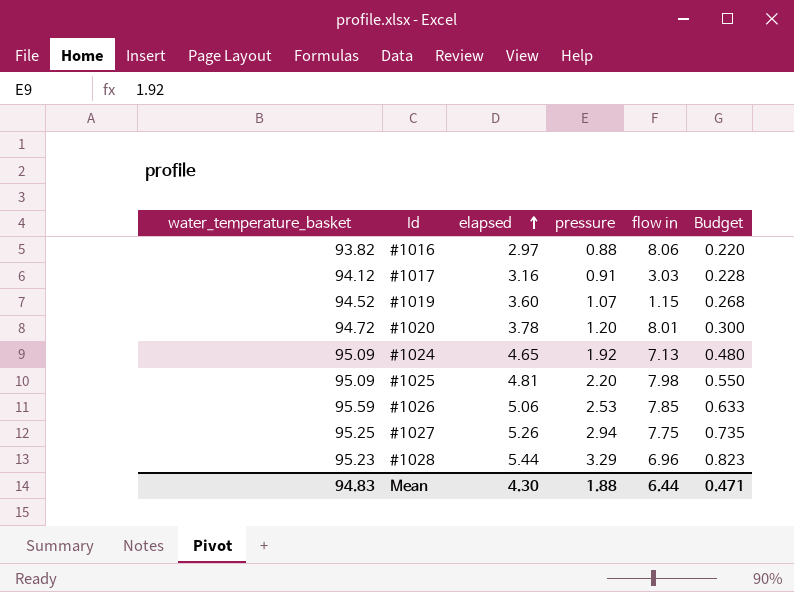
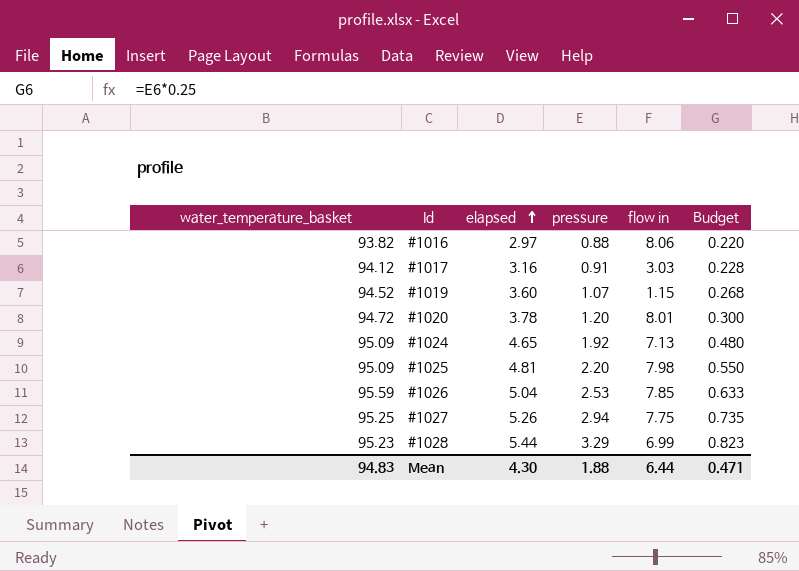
#1026 | elapsed: 5.06 -> 5.04
#1028 | flow in: 6.96 -> 6.99

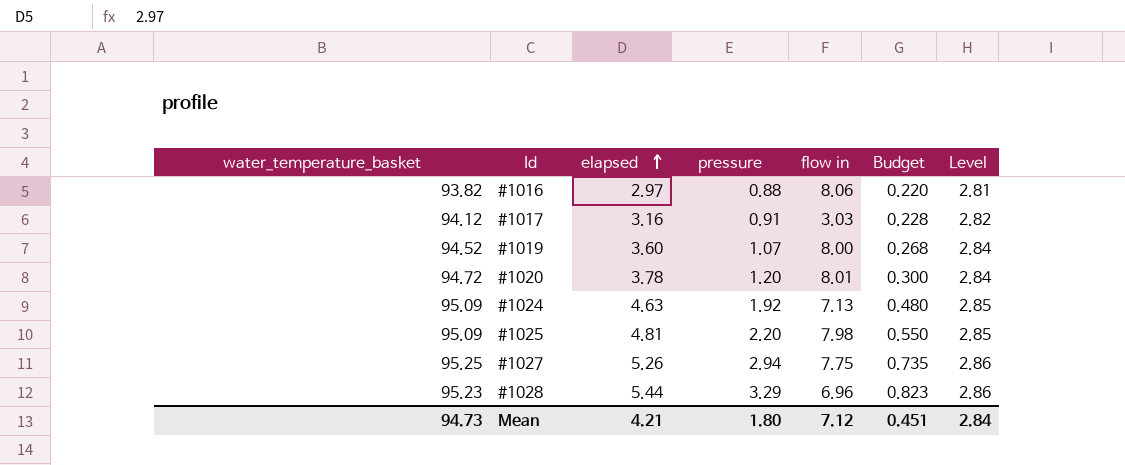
column Level | formula: none -> [water_temperature_basket] * 0.03
row #1026: 95.59 | 5.04 | 2.53 | 7.85 | 0.633 -> none
#1019 | flow in: 1.15 -> 8.00
#1024 | elapsed: 4.65 -> 4.63
#1028 | flow in: 6.99 -> 6.96
Mean | water_temperature_basket: 94.83 -> 94.73
Mean | elapsed: 4.30 -> 4.21
Mean | pressure: 1.88 -> 1.80
Mean | flow in: 6.44 -> 7.12
Mean | Budget: 0.471 -> 0.451

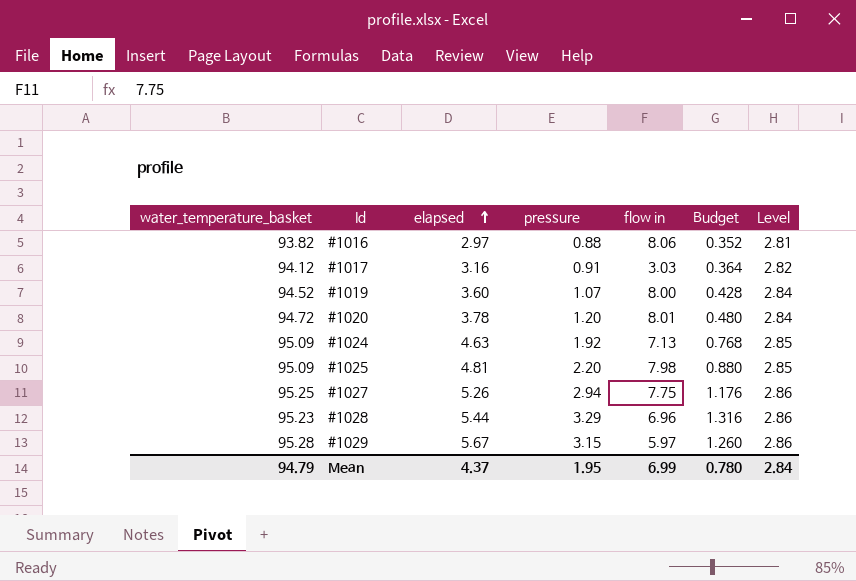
column Budget | formula: [pressure] * 0.25 -> [pressure] * 0.4
row #1029: none -> 95.28 | 5.67 | 3.15 | 5.97 | 1.260 | 2.86
Mean | water_temperature_basket: 94.73 -> 94.79
Mean | elapsed: 4.21 -> 4.37
Mean | pressure: 1.80 -> 1.95
Mean | flow in: 7.12 -> 6.99
Mean | Budget: 0.451 -> 0.780

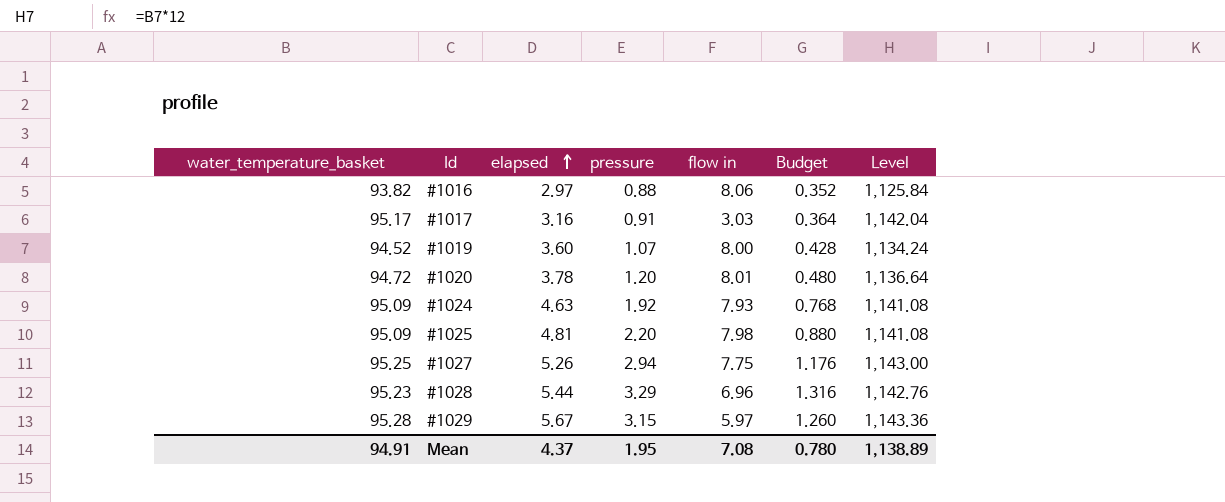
column Level | formula: [water_temperature_basket] * 0.03 -> [water_temperature_basket] * 12
#1017 | water_temperature_basket: 94.12 -> 95.17
#1024 | flow in: 7.13 -> 7.93
Mean | water_temperature_basket: 94.79 -> 94.91
Mean | flow in: 6.99 -> 7.08
Mean | Level: 2.84 -> 1,138.89

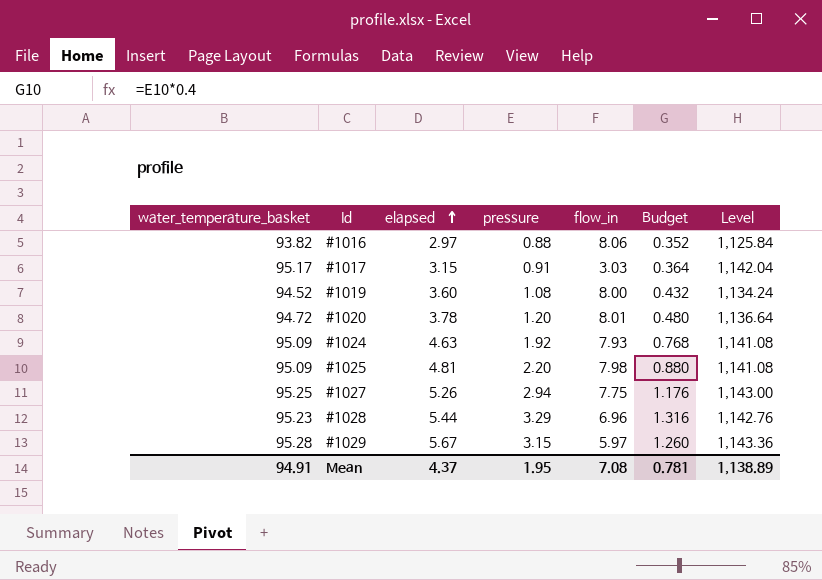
column name: flow in -> flow_in
#1017 | elapsed: 3.16 -> 3.15
#1019 | pressure: 1.07 -> 1.08
#1019 | Budget: 0.428 -> 0.432
Mean | Budget: 0.780 -> 0.781

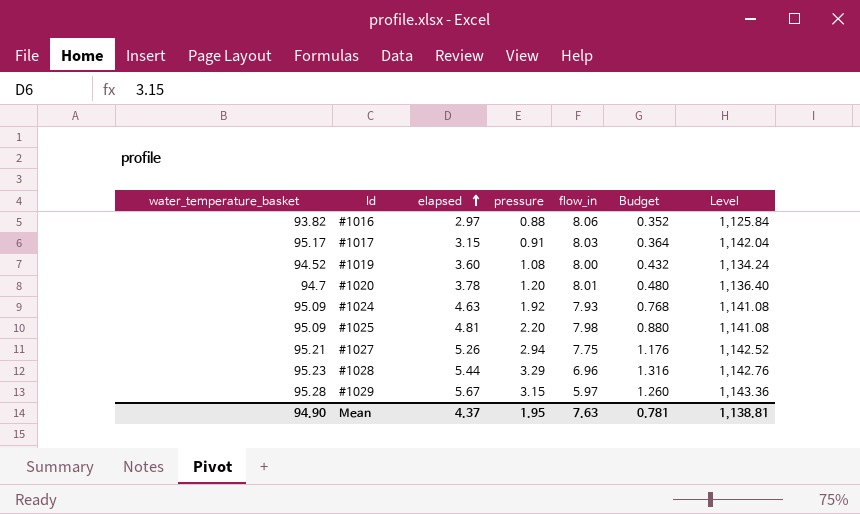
#1017 | flow_in: 3.03 -> 8.03
#1020 | water_temperature_basket: 94.72 -> 94.7
#1020 | Level: 1,136.64 -> 1,136.40
#1027 | water_temperature_basket: 95.25 -> 95.21
#1027 | Level: 1,143.00 -> 1,142.52
Mean | water_temperature_basket: 94.91 -> 94.90
Mean | flow_in: 7.08 -> 7.63
Mean | Level: 1,138.89 -> 1,138.81

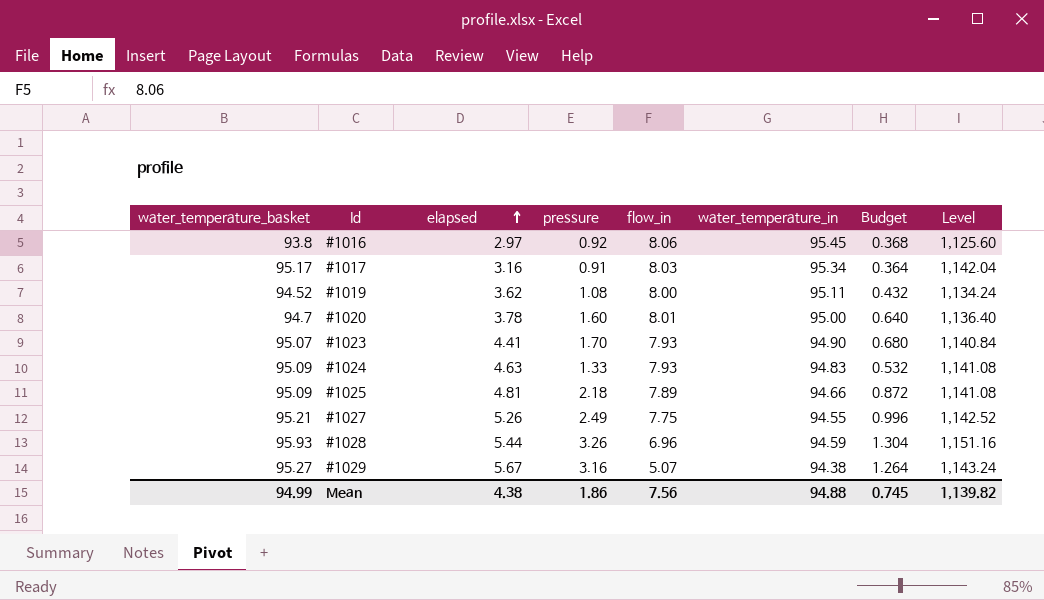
column water_temperature_in | position: none -> 6
#1016 | water_temperature_basket: 93.82 -> 93.8
#1016 | pressure: 0.88 -> 0.92
#1016 | Budget: 0.352 -> 0.368
#1016 | Level: 1,125.84 -> 1,125.60
#1017 | elapsed: 3.15 -> 3.16
#1019 | elapsed: 3.60 -> 3.62
#1020 | pressure: 1.20 -> 1.60
#1020 | Budget: 0.480 -> 0.640
row #1023: none -> 95.07 | 4.41 | 1.70 | 7.93 | 94.90 | 0.680 | 1,140.84
#1024 | pressure: 1.92 -> 1.33
#1024 | Budget: 0.768 -> 0.532
#1025 | pressure: 2.20 -> 2.18
#1025 | flow_in: 7.98 -> 7.89
#1025 | Budget: 0.880 -> 0.872
#1027 | pressure: 2.94 -> 2.49
#1027 | Budget: 1.176 -> 0.996
#1028 | water_temperature_basket: 95.23 -> 95.93
#1028 | pressure: 3.29 -> 3.26
#1028 | Budget: 1.316 -> 1.304
#1028 | Level: 1,142.76 -> 1,151.16
#1029 | water_temperature_basket: 95.28 -> 95.27
#1029 | pressure: 3.15 -> 3.16
#1029 | flow_in: 5.97 -> 5.07
#1029 | Budget: 1.260 -> 1.264
#1029 | Level: 1,143.36 -> 1,143.24
Mean | water_temperature_basket: 94.90 -> 94.99
Mean | elapsed: 4.37 -> 4.38
Mean | pressure: 1.95 -> 1.86
Mean | flow_in: 7.63 -> 7.56
Mean | Budget: 0.781 -> 0.745
Mean | Level: 1,138.81 -> 1,139.82

